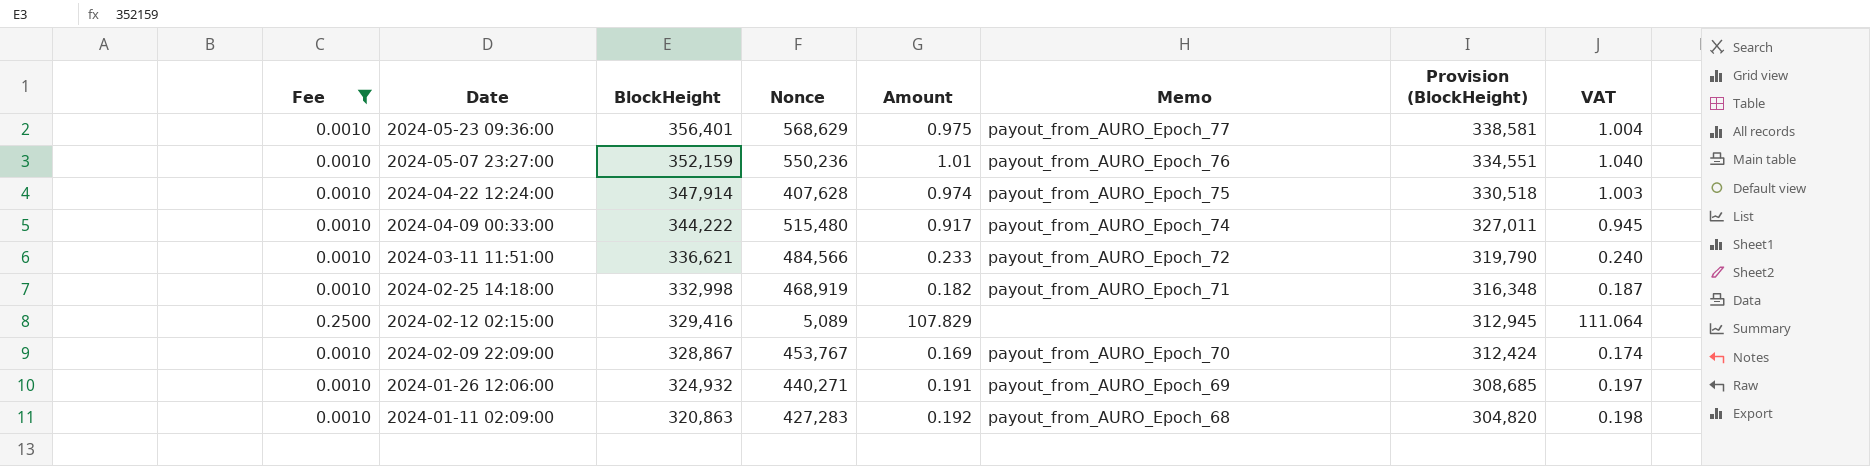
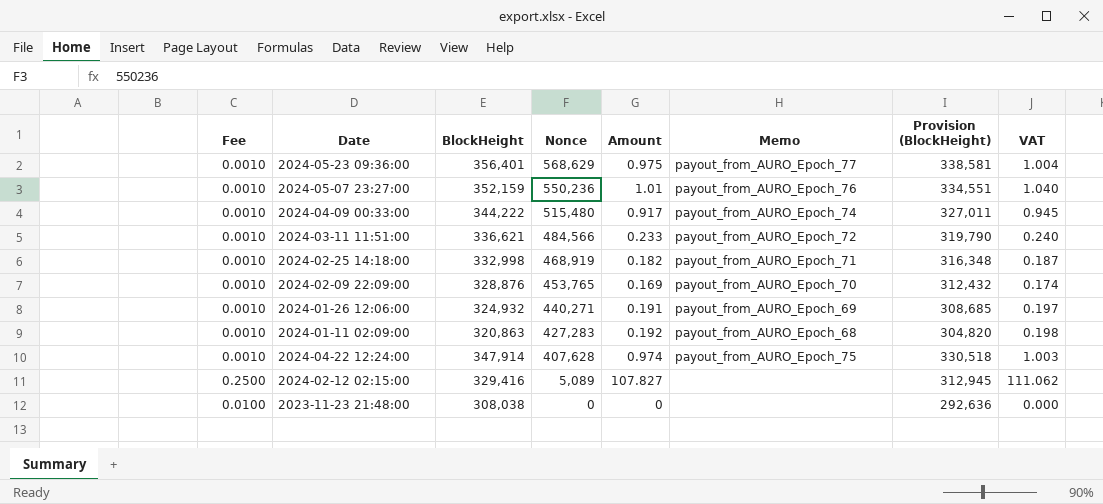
filter: Fee != 0.0100 -> none
row order: Date descending -> Nonce descending
2024-02-09 22:09:00 | BlockHeight: 328,867 -> 328,876
2024-02-09 22:09:00 | Nonce: 453,767 -> 453,765
2024-02-09 22:09:00 | Provision (BlockHeight): 312,424 -> 312,432
2024-02-12 02:15:00 | Amount: 107.829 -> 107.827
2024-02-12 02:15:00 | VAT: 111.064 -> 111.062

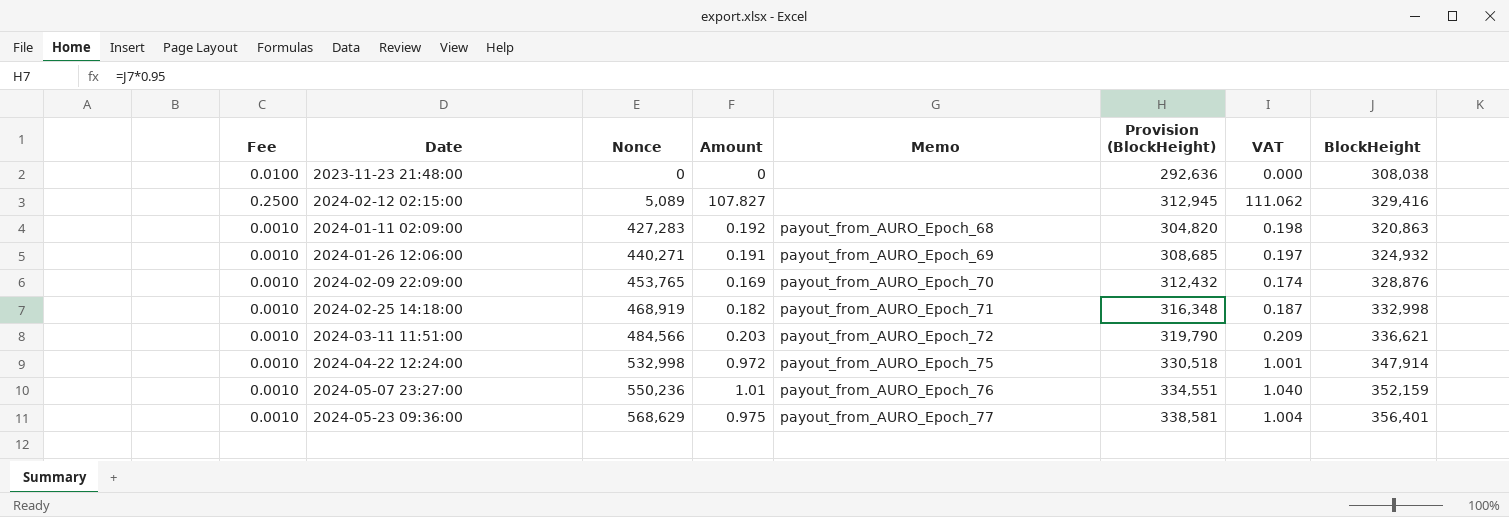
row order: Nonce descending -> Nonce ascending
column BlockHeight | position: 3 -> 8
row 2024-04-09 00:33:00: 0.0010 | 344,222 | 515,480 | 0.917 | payout_from_AURO_Epoch_74 | 327,011 | 0.945 -> none
2024-03-11 11:51:00 | Amount: 0.233 -> 0.203
2024-03-11 11:51:00 | VAT: 0.240 -> 0.209
2024-04-22 12:24:00 | Nonce: 407,628 -> 532,998
2024-04-22 12:24:00 | Amount: 0.974 -> 0.972
2024-04-22 12:24:00 | VAT: 1.003 -> 1.001

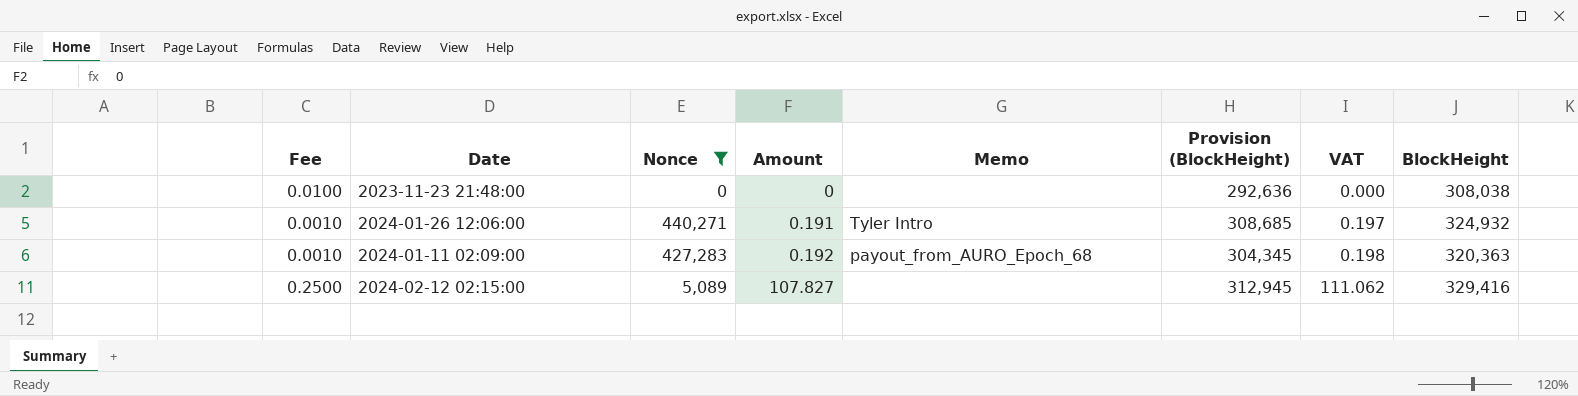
filter: none -> Nonce <= 440,271
row order: Nonce ascending -> Amount ascending
2024-01-26 12:06:00 | Memo: payout_from_AURO_Epoch_69 -> Tyler Intro
2024-01-11 02:09:00 | Provision (BlockHeight): 304,820 -> 304,345
2024-01-11 02:09:00 | BlockHeight: 320,863 -> 320,363

